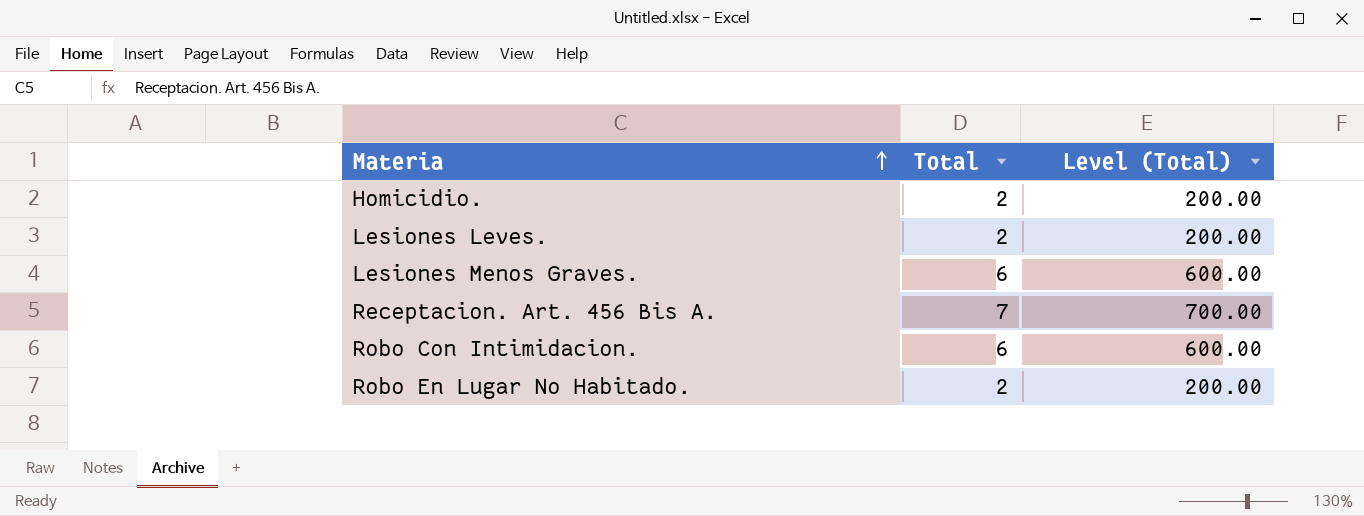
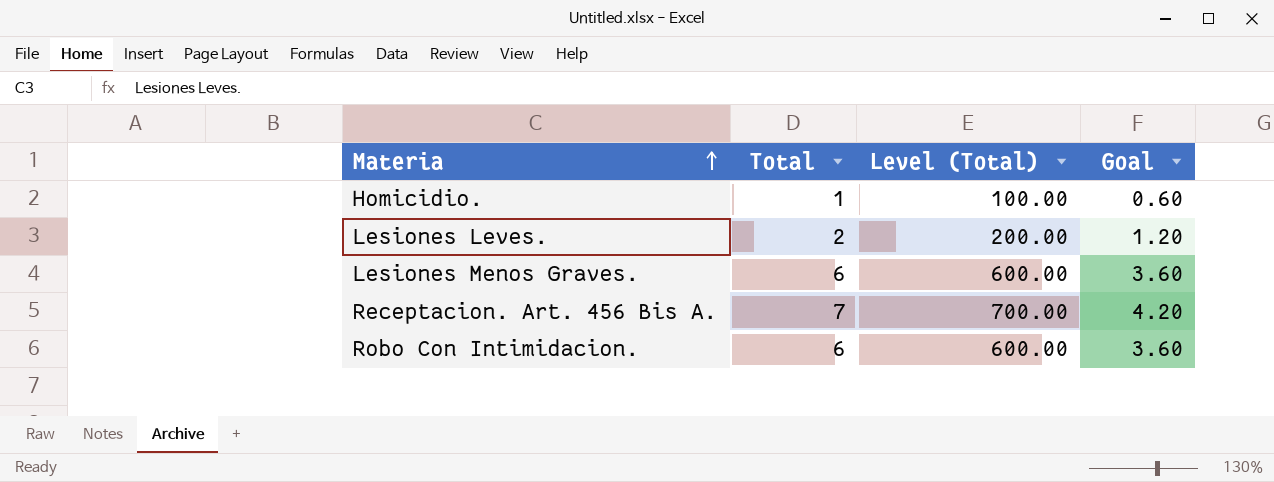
column Goal | formula: none -> [Total] * 0.6
row Robo En Lugar No Habitado.: 2 | 200.00 -> none
Homicidio. | Total: 2 -> 1
Homicidio. | Level (Total): 200.00 -> 100.00

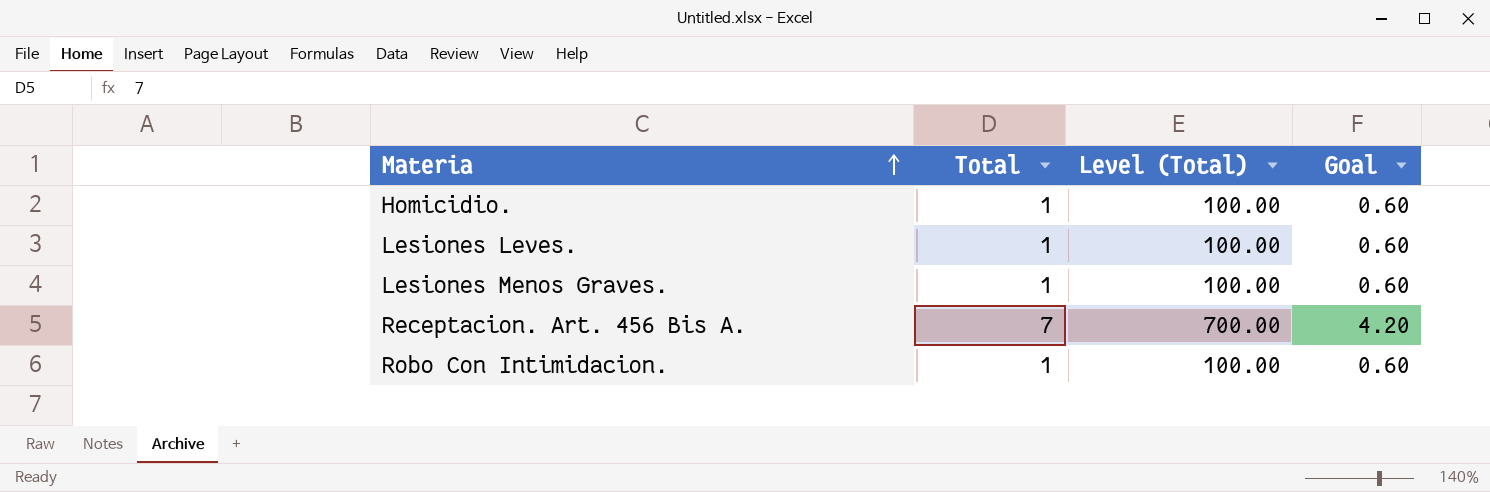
Lesiones Leves. | Total: 2 -> 1
Lesiones Leves. | Level (Total): 200.00 -> 100.00
Lesiones Leves. | Goal: 1.20 -> 0.60
Lesiones Menos Graves. | Total: 6 -> 1
Lesiones Menos Graves. | Level (Total): 600.00 -> 100.00
Lesiones Menos Graves. | Goal: 3.60 -> 0.60
Robo Con Intimidacion. | Total: 6 -> 1
Robo Con Intimidacion. | Level (Total): 600.00 -> 100.00
Robo Con Intimidacion. | Goal: 3.60 -> 0.60

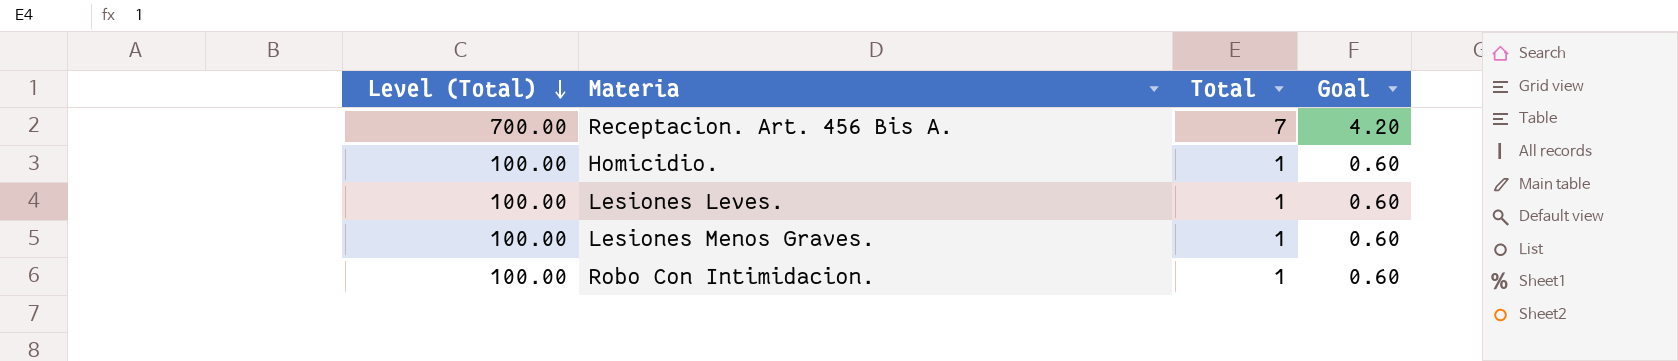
row order: Materia ascending -> Level (Total) descending
column Level (Total) | position: 3 -> 1

